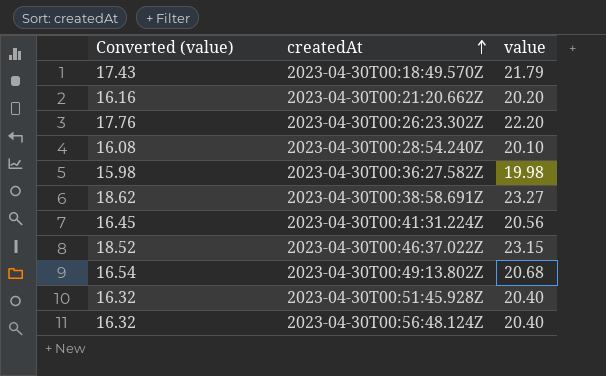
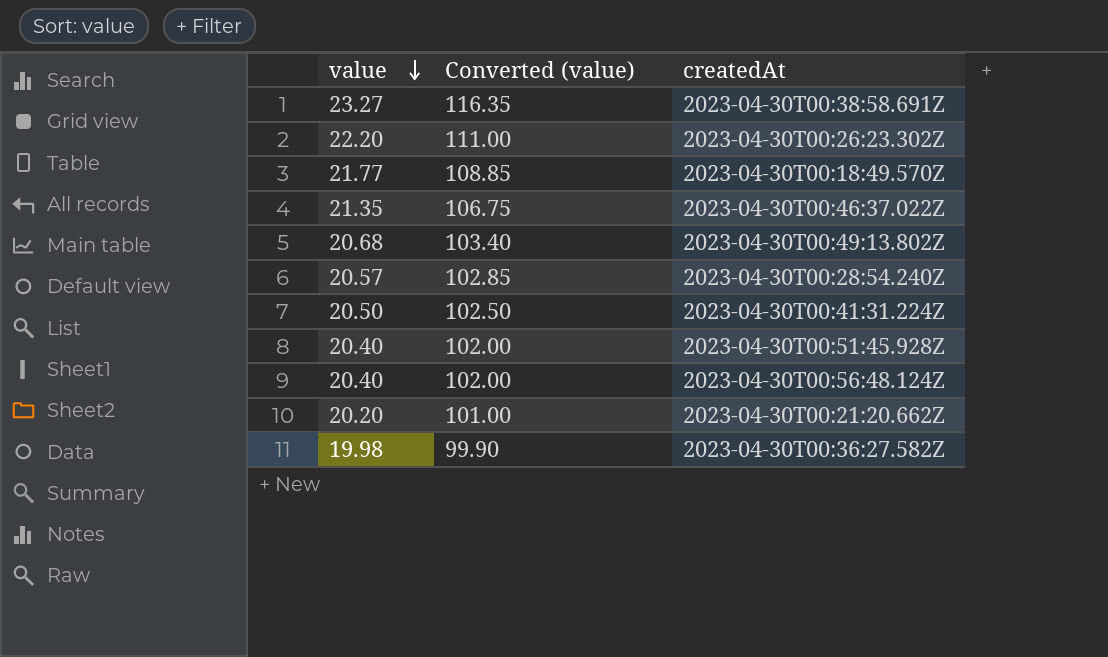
row order: createdAt ascending -> value descending
column value | position: 3 -> 1
column Converted (value) | formula: [value] * 0.8 -> [value] * 5
2023-04-30T00:18:49.570Z | value: 21.79 -> 21.77
2023-04-30T00:46:37.022Z | value: 23.15 -> 21.35
2023-04-30T00:28:54.240Z | value: 20.10 -> 20.57
2023-04-30T00:41:31.224Z | value: 20.56 -> 20.50

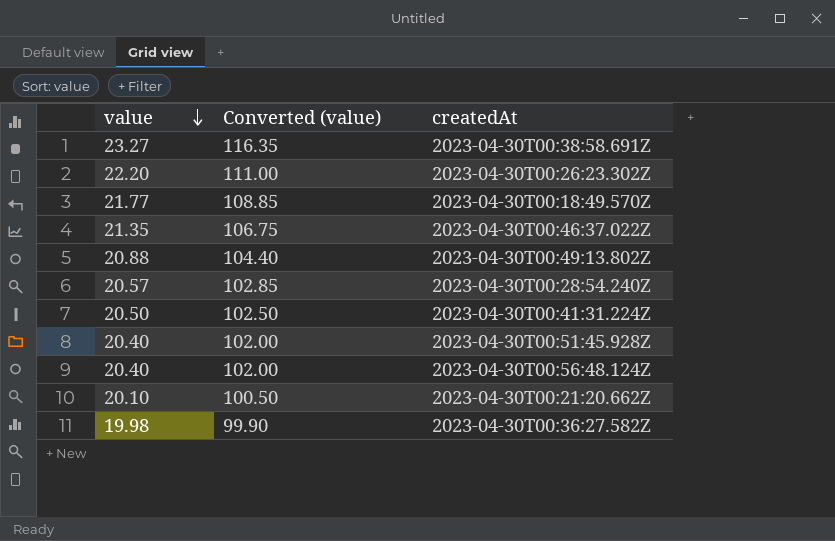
2023-04-30T00:49:13.802Z | value: 20.68 -> 20.88
2023-04-30T00:49:13.802Z | Converted (value): 103.40 -> 104.40
2023-04-30T00:21:20.662Z | value: 20.20 -> 20.10
2023-04-30T00:21:20.662Z | Converted (value): 101.00 -> 100.50

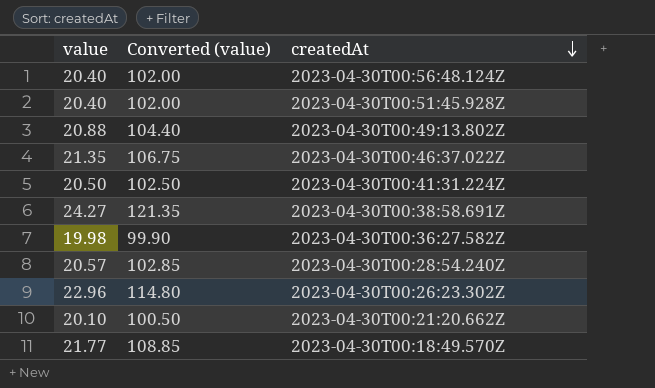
row order: value descending -> createdAt descending
2023-04-30T00:38:58.691Z | value: 23.27 -> 24.27
2023-04-30T00:38:58.691Z | Converted (value): 116.35 -> 121.35
2023-04-30T00:26:23.302Z | value: 22.20 -> 22.96
2023-04-30T00:26:23.302Z | Converted (value): 111.00 -> 114.80

